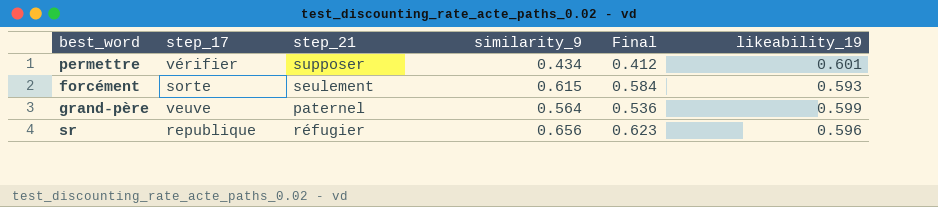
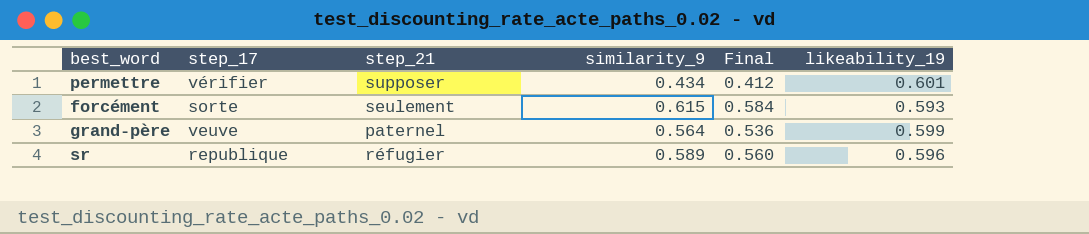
sr | similarity_9: 0.656 -> 0.589
sr | Final: 0.623 -> 0.560

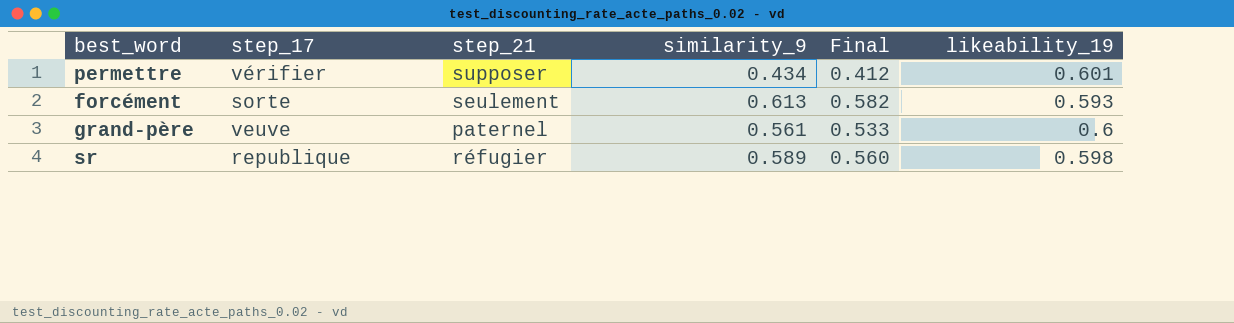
forcément | similarity_9: 0.615 -> 0.613
forcément | Final: 0.584 -> 0.582
grand-père | similarity_9: 0.564 -> 0.561
grand-père | Final: 0.536 -> 0.533
grand-père | likeability_19: 0.599 -> 0.6
sr | likeability_19: 0.596 -> 0.598

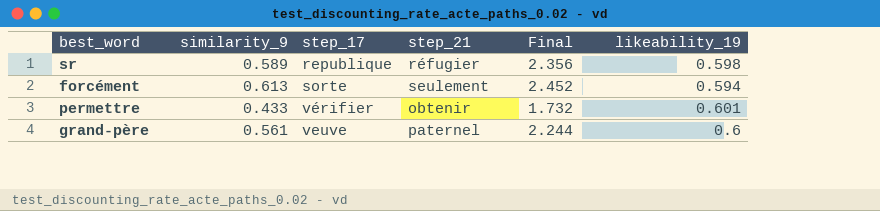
row order: none -> step_17 ascending
column similarity_9 | position: 4 -> 2
column Final | formula: [similarity_9] * 0.95 -> [similarity_9] * 4
forcément | likeability_19: 0.593 -> 0.594
permettre | similarity_9: 0.434 -> 0.433
permettre | step_21: supposer -> obtenir

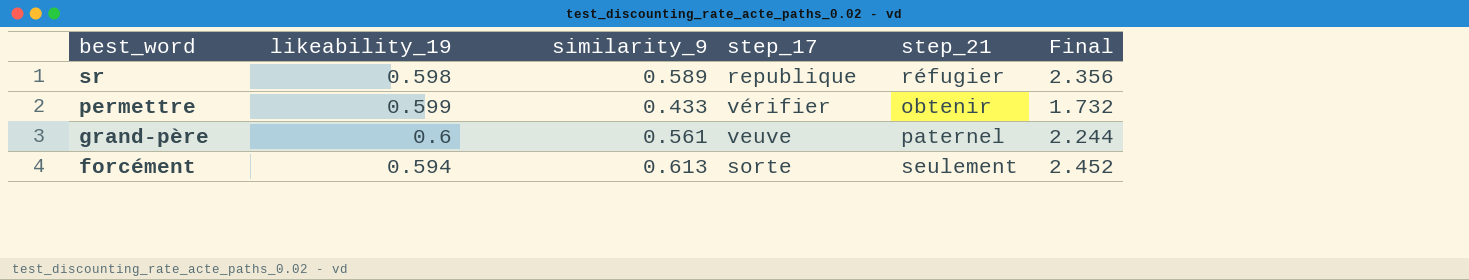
row order: step_17 ascending -> best_word descending
column likeability_19 | position: 6 -> 2
permettre | likeability_19: 0.601 -> 0.599

